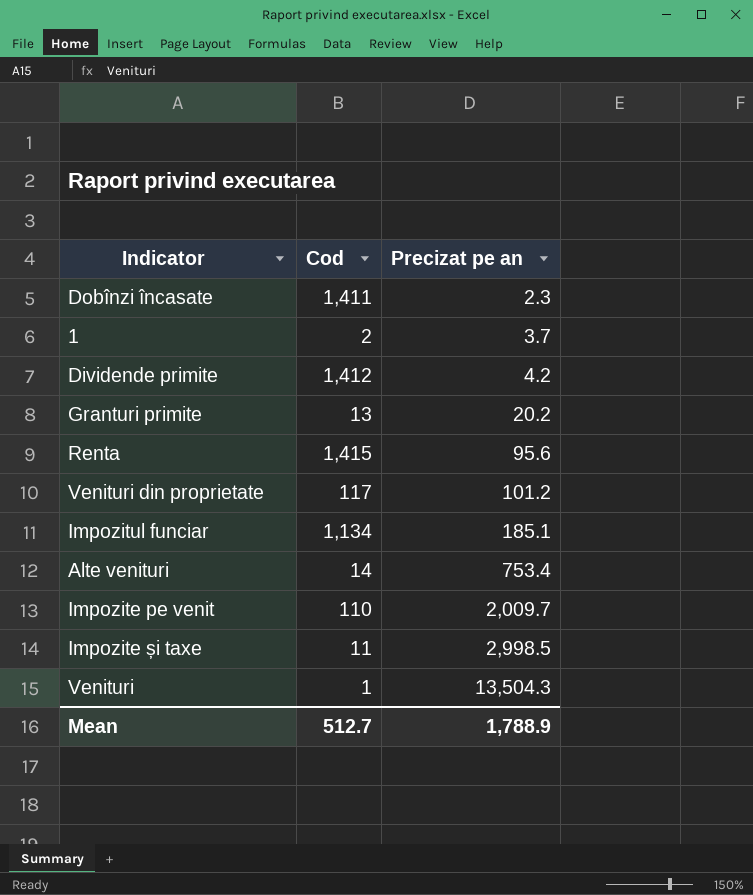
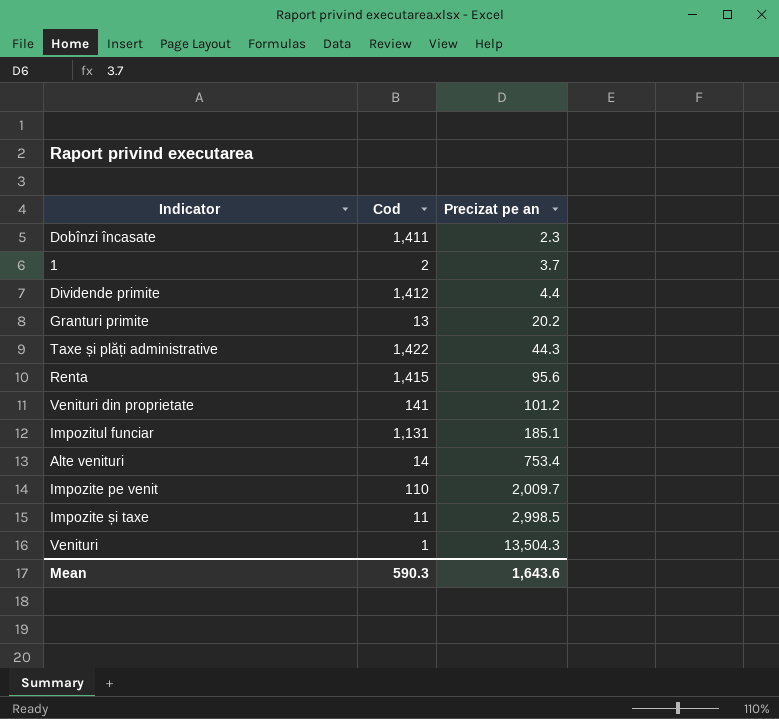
Dividende primite | Precizat pe an: 4.2 -> 4.4
row Taxe și plăți administrative: none -> 1,422 | 44.3
Venituri din proprietate | Cod: 117 -> 141
Impozitul funciar | Cod: 1,134 -> 1,131
Mean | Cod: 512.7 -> 590.3
Mean | Precizat pe an: 1,788.9 -> 1,643.6

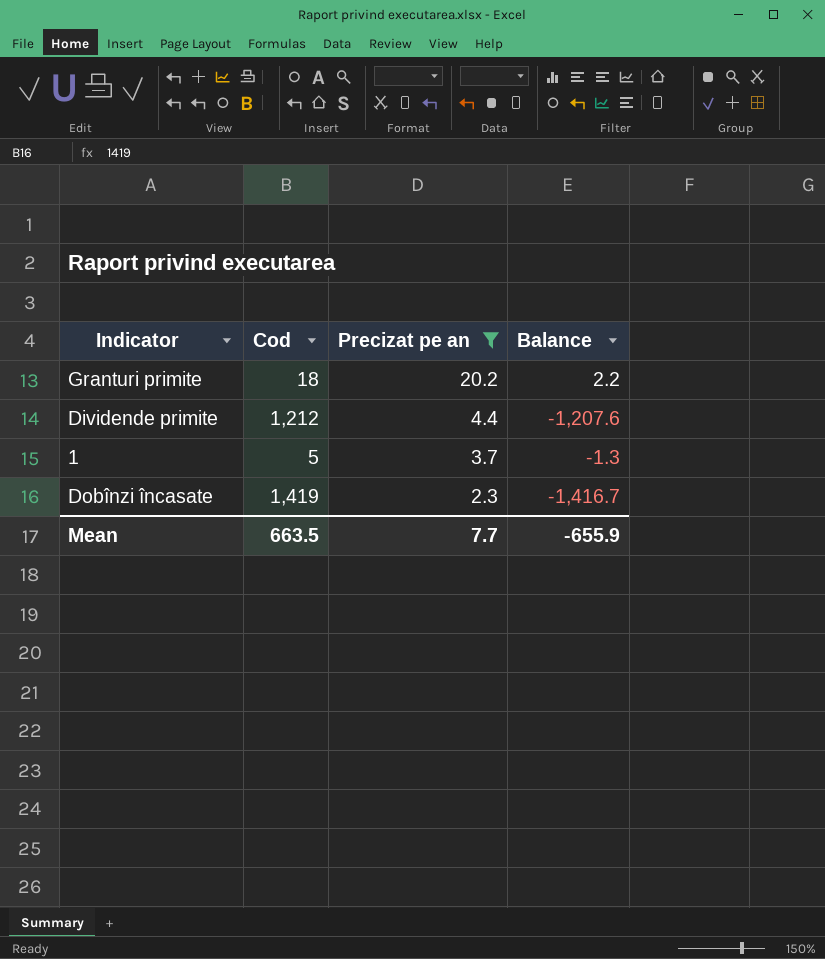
filter: none -> Precizat pe an <= 20.2
row order: Precizat pe an ascending -> Precizat pe an descending
column Balance | formula: none -> [Precizat pe an] - [Cod]
Granturi primite | Cod: 13 -> 18
Dividende primite | Cod: 1,412 -> 1,212
1 | Cod: 2 -> 5
Dobînzi încasate | Cod: 1,411 -> 1,419
Mean | Cod: 590.3 -> 663.5
Mean | Precizat pe an: 1,643.6 -> 7.7

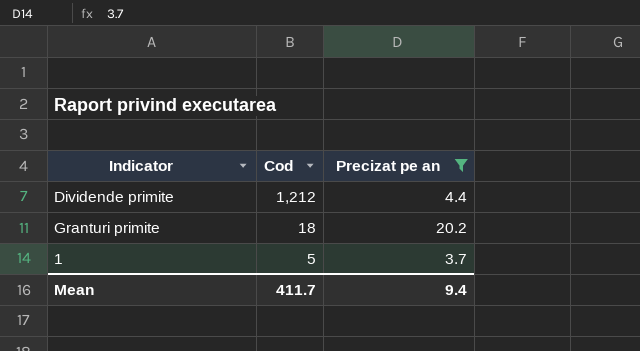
row order: Precizat pe an descending -> Cod descending
column Balance | formula: [Precizat pe an] - [Cod] -> none
row Dobînzi încasate: 1,419 | 2.3 | -1,416.7 -> none
Mean | Cod: 663.5 -> 411.7
Mean | Precizat pe an: 7.7 -> 9.4

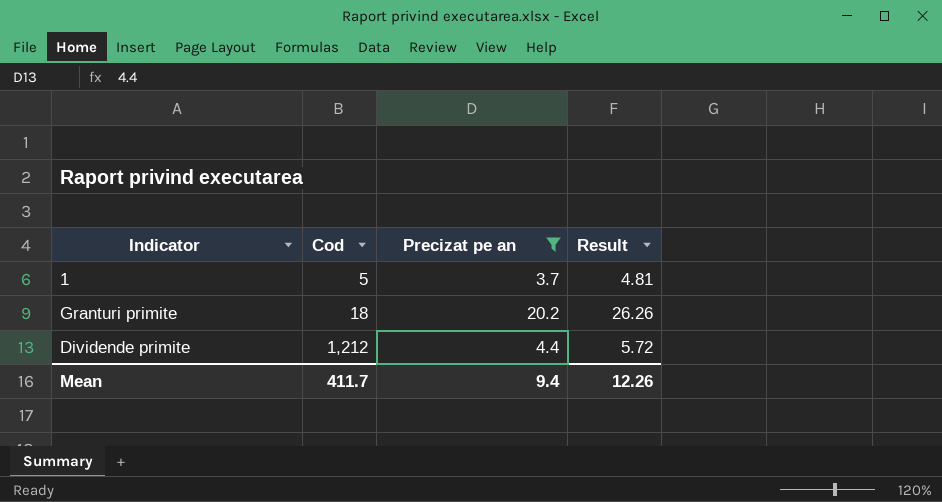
row order: Cod descending -> Cod ascending
column Result | formula: none -> [Precizat pe an] * 1.3

